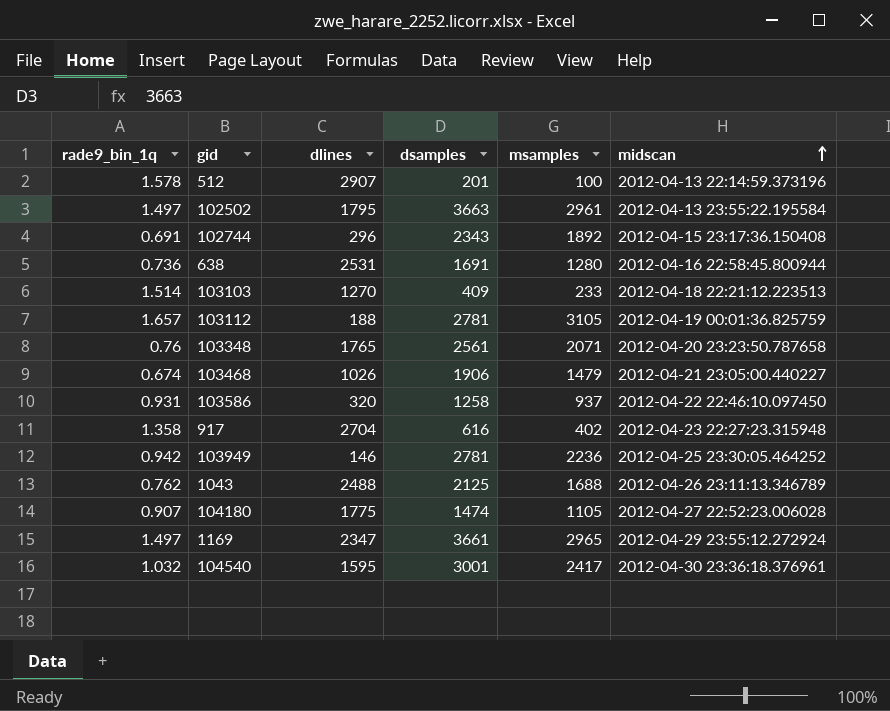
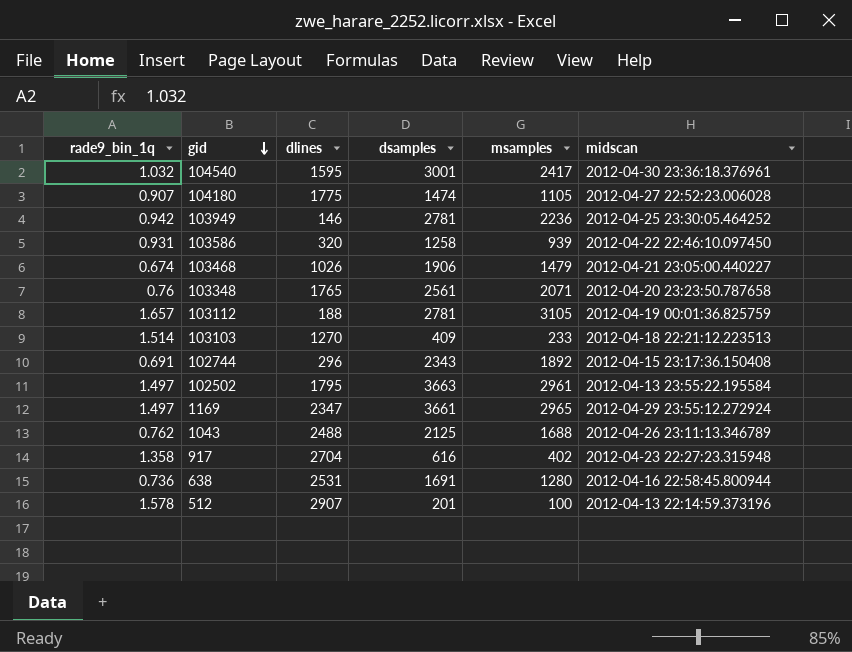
row order: midscan ascending -> gid descending
103586 | msamples: 937 -> 939

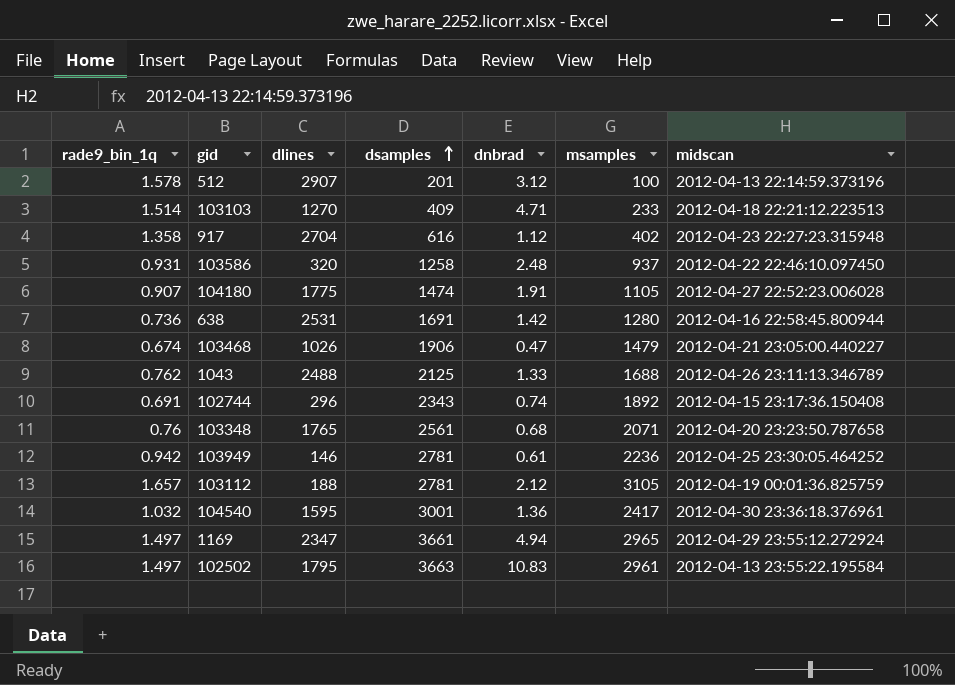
row order: gid descending -> dsamples ascending
column dnbrad | position: none -> 5
103586 | msamples: 939 -> 937

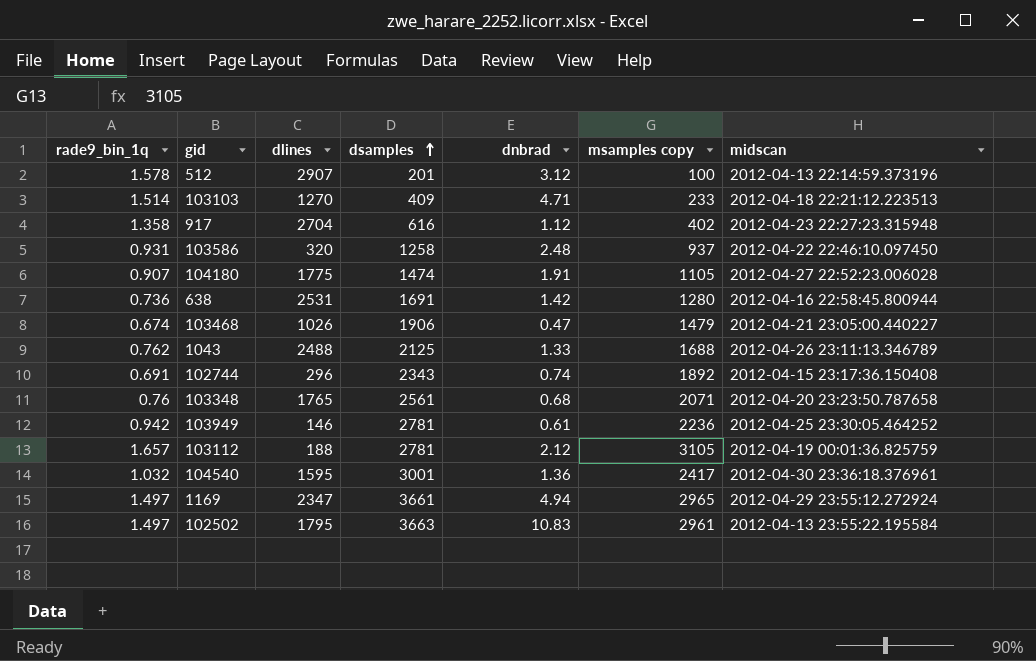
column name: msamples -> msamples copy

